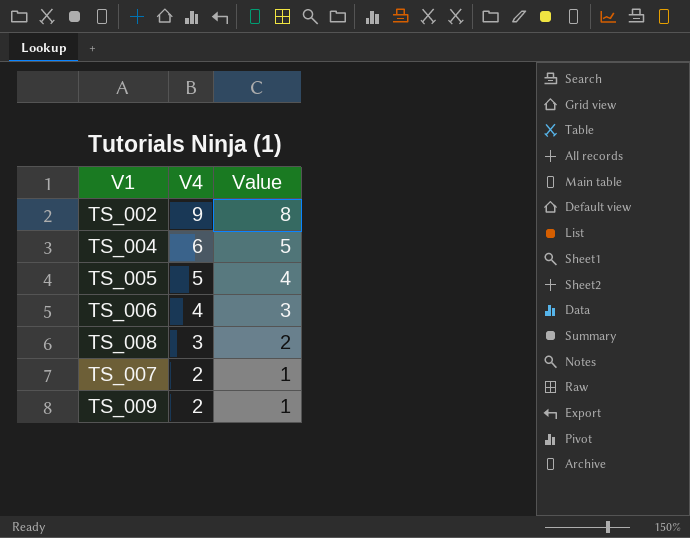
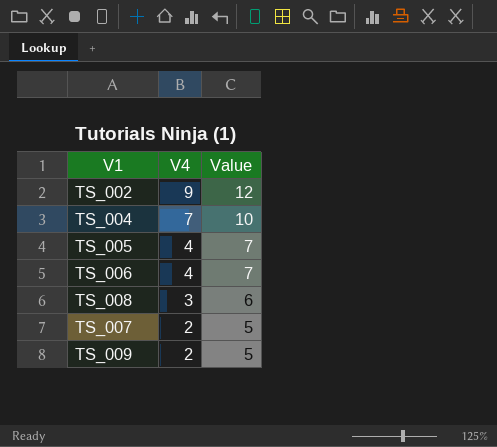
column Value | formula: [V4] - 1 -> [V4] + 3
TS_004 | V4: 6 -> 7
TS_005 | V4: 5 -> 4

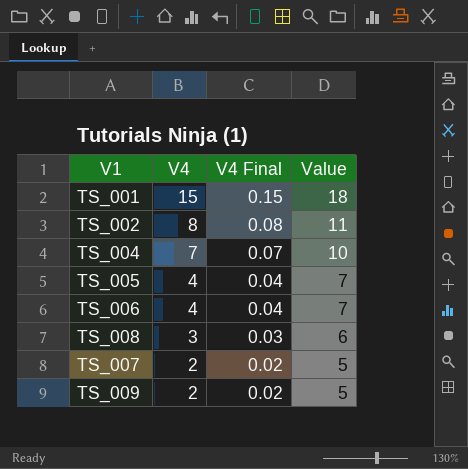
column V4 Final | formula: none -> [V4] * 0.01
row TS_001: none -> 15 | 0.15 | 18
TS_002 | V4: 9 -> 8
TS_002 | Value: 12 -> 11

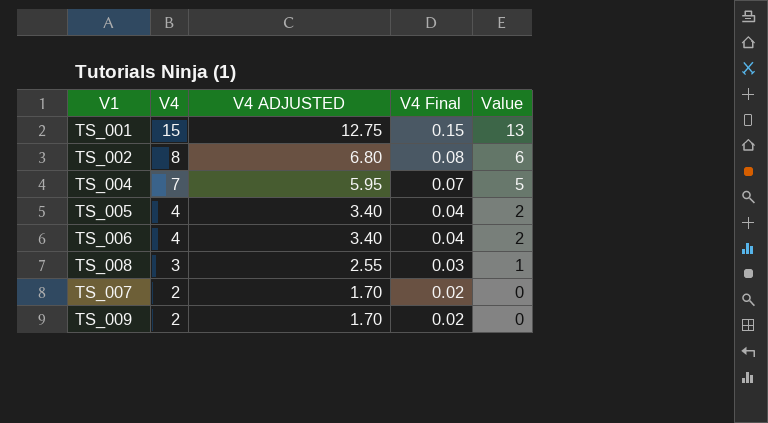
column V4 ADJUSTED | formula: none -> [V4] * 0.85
column Value | formula: [V4] + 3 -> [V4] - 2

